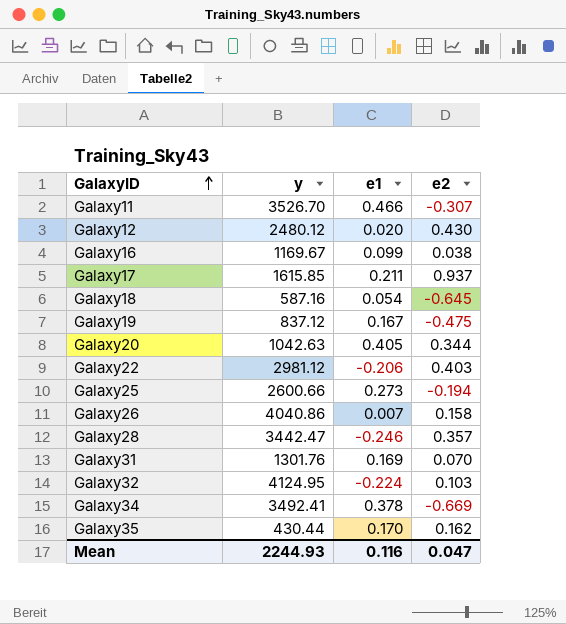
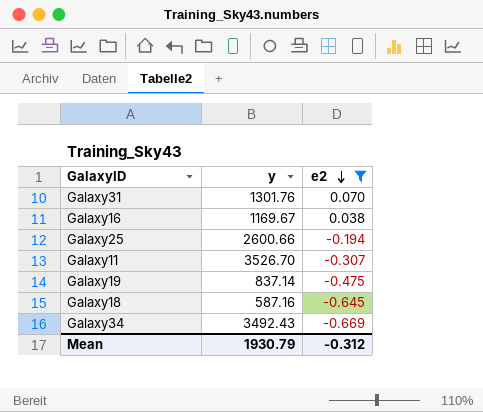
filter: none -> e2 <= 0.070
row order: GalaxyID ascending -> e2 descending
column e1 | position: 3 -> none
Galaxy19 | y: 837.12 -> 837.14
Galaxy34 | y: 3492.41 -> 3492.43
Mean | y: 2244.93 -> 1930.79
Mean | e2: 0.047 -> -0.312

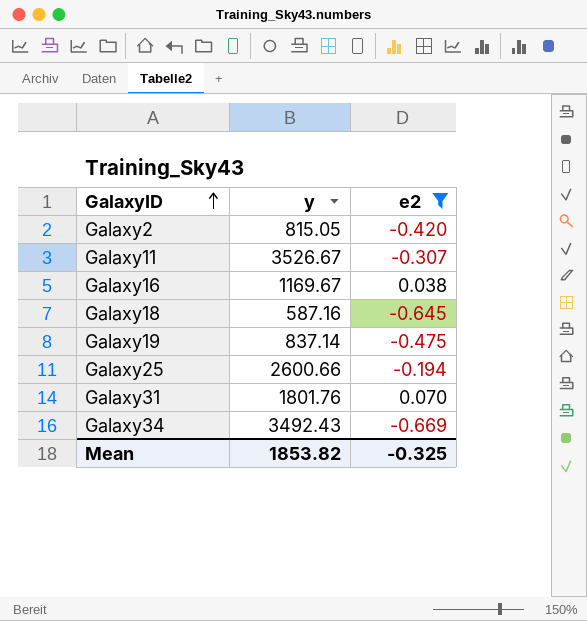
row order: e2 descending -> GalaxyID ascending
row Galaxy2: none -> 815.05 | -0.420
Galaxy11 | y: 3526.70 -> 3526.67
Galaxy31 | y: 1301.76 -> 1801.76
Mean | y: 1930.79 -> 1853.82
Mean | e2: -0.312 -> -0.325

